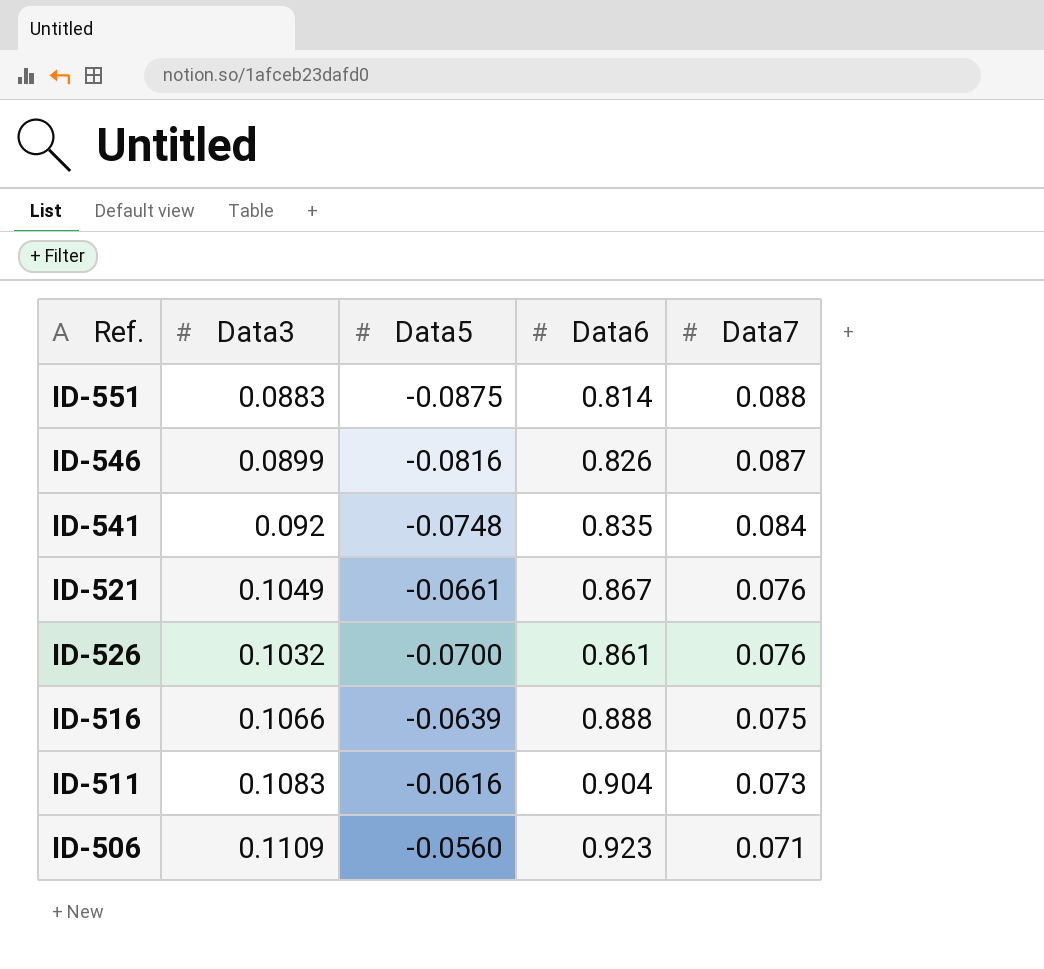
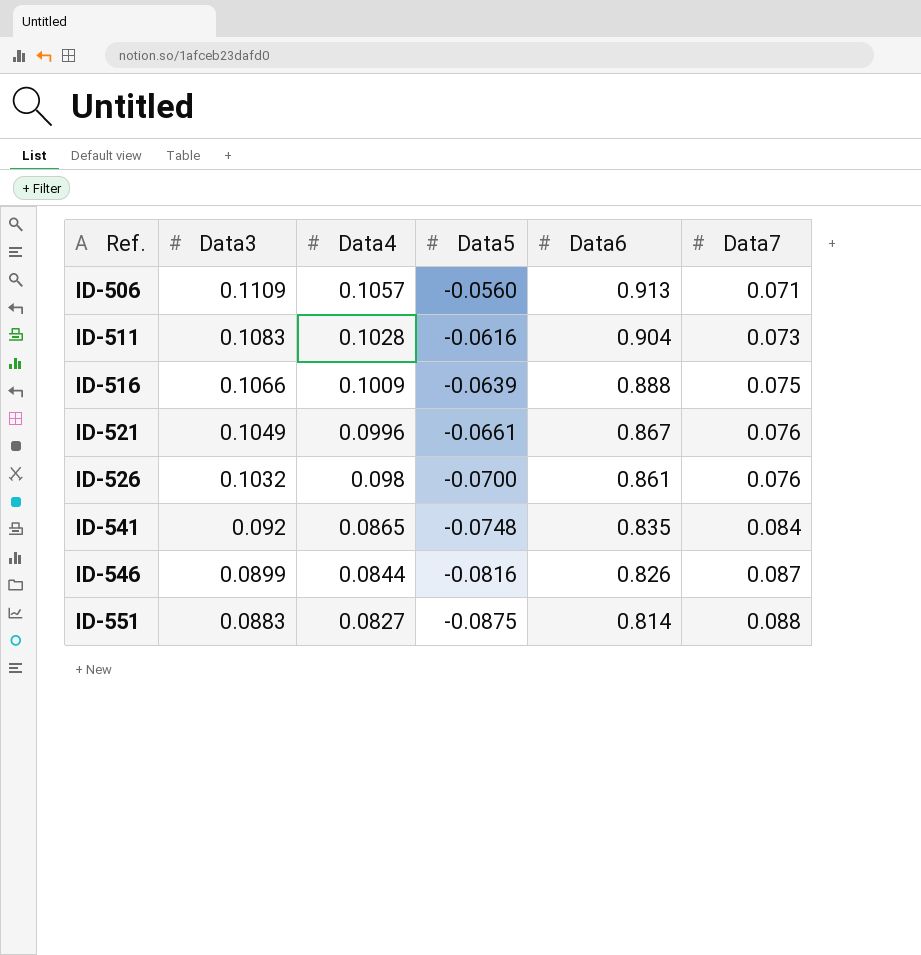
row order: Data7 descending -> Ref. ascending
column Data4 | position: none -> 3
ID-506 | Data6: 0.923 -> 0.913

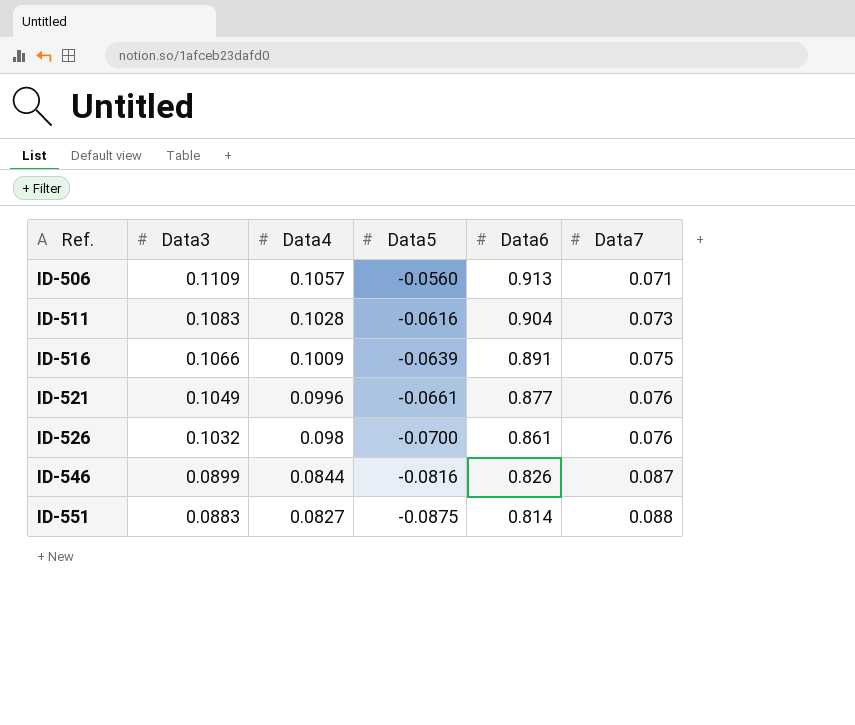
row ID-541: 0.092 | 0.0865 | -0.0748 | 0.835 | 0.084 -> none
ID-516 | Data6: 0.888 -> 0.891
ID-521 | Data6: 0.867 -> 0.877

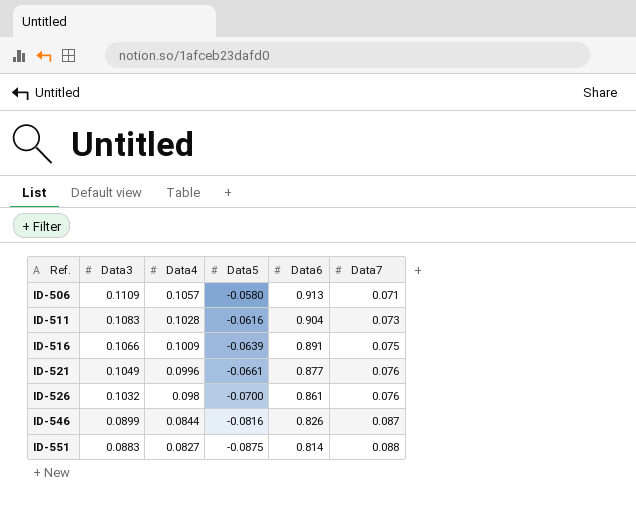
ID-506 | Data5: -0.0560 -> -0.0580

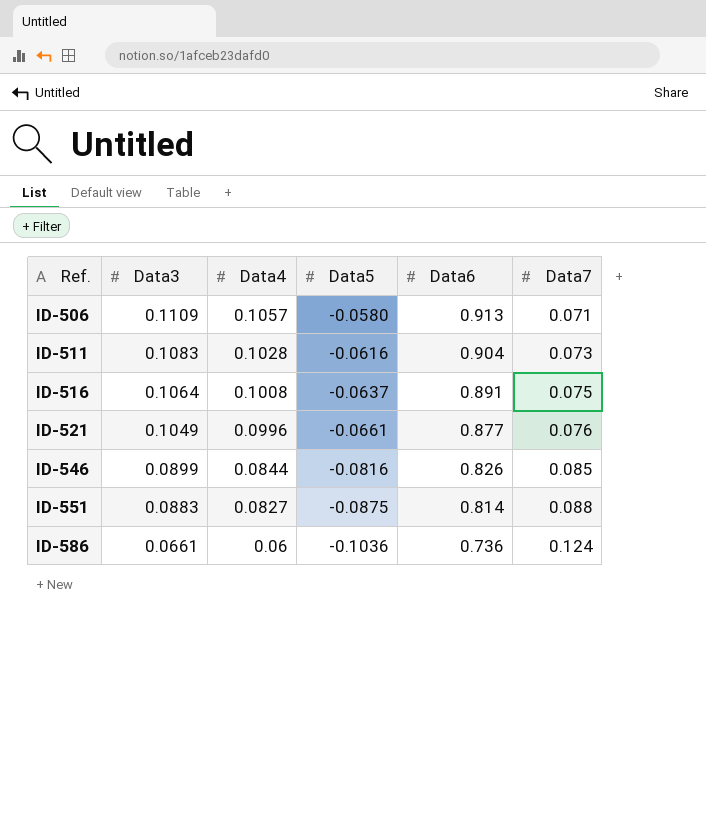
row ID-526: 0.1032 | 0.098 | -0.0700 | 0.861 | 0.076 -> none
ID-516 | Data3: 0.1066 -> 0.1064
ID-516 | Data4: 0.1009 -> 0.1008
ID-516 | Data5: -0.0639 -> -0.0637
ID-546 | Data7: 0.087 -> 0.085
row ID-586: none -> 0.0661 | 0.06 | -0.1036 | 0.736 | 0.124

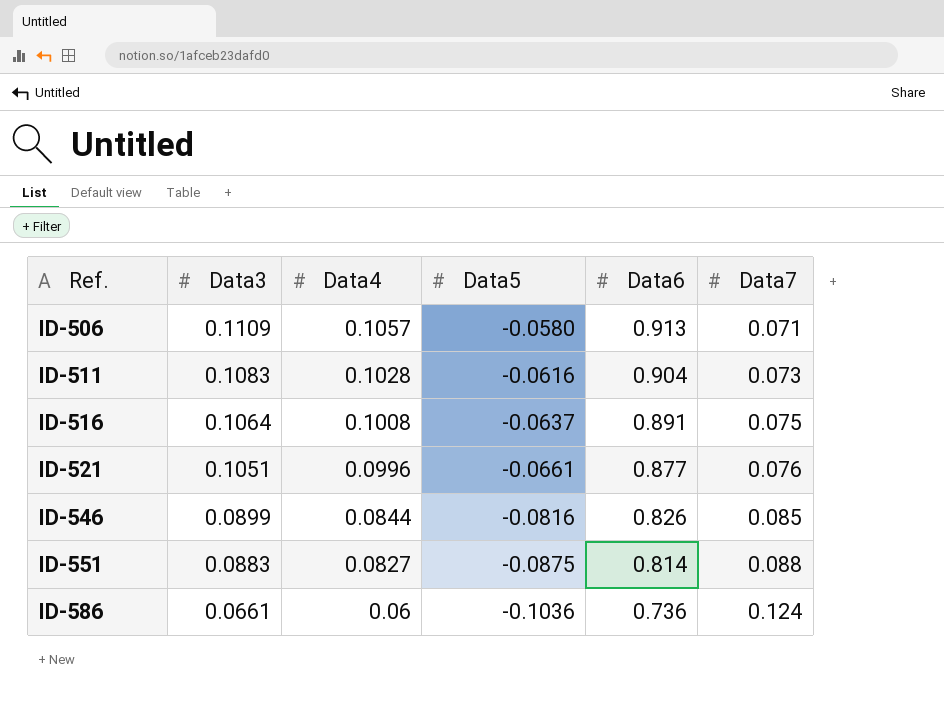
ID-521 | Data3: 0.1049 -> 0.1051

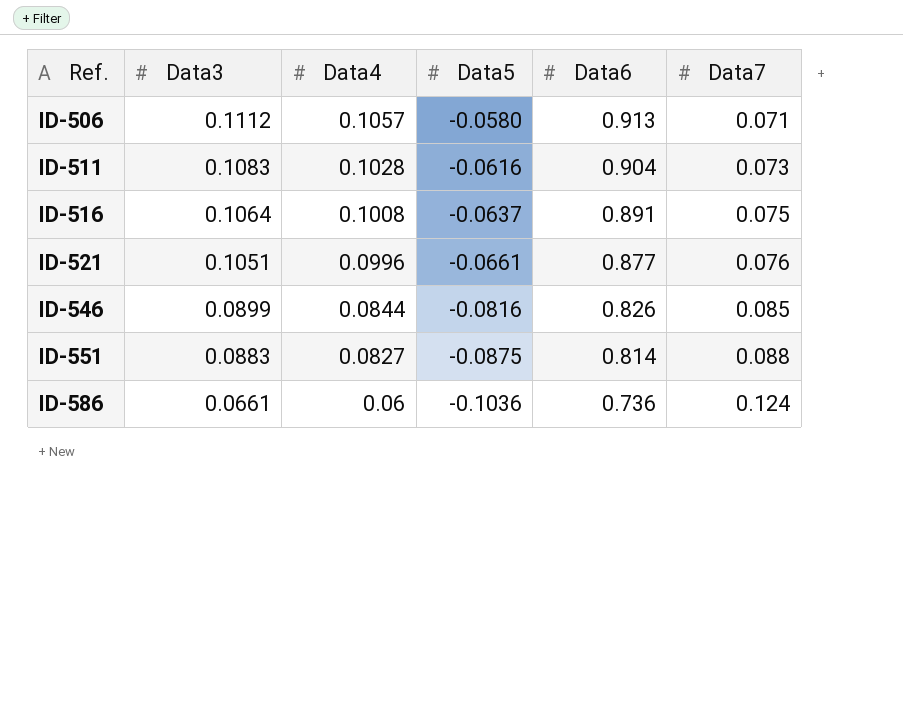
ID-506 | Data3: 0.1109 -> 0.1112

